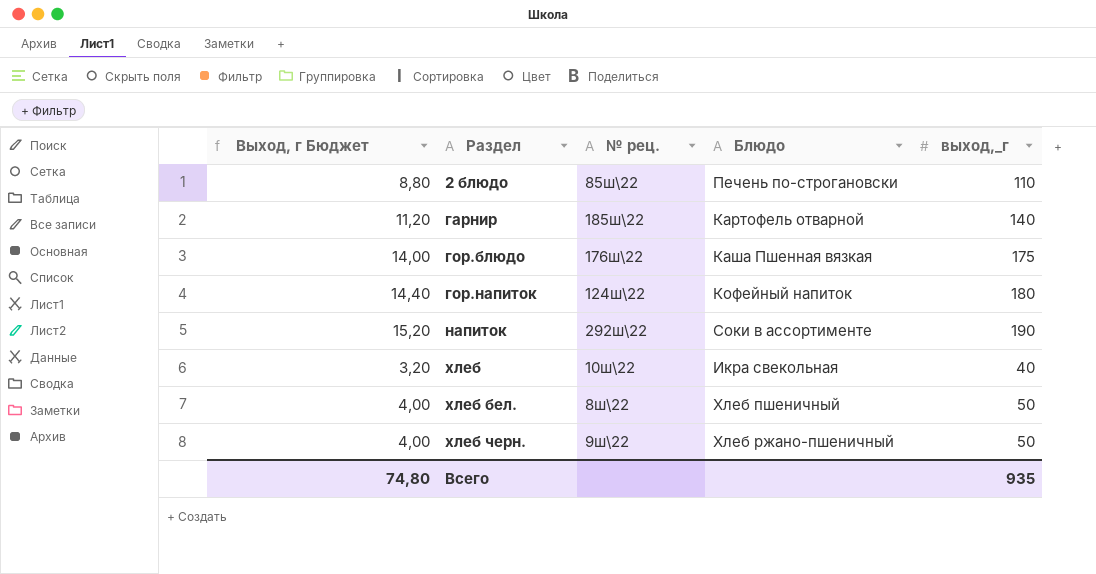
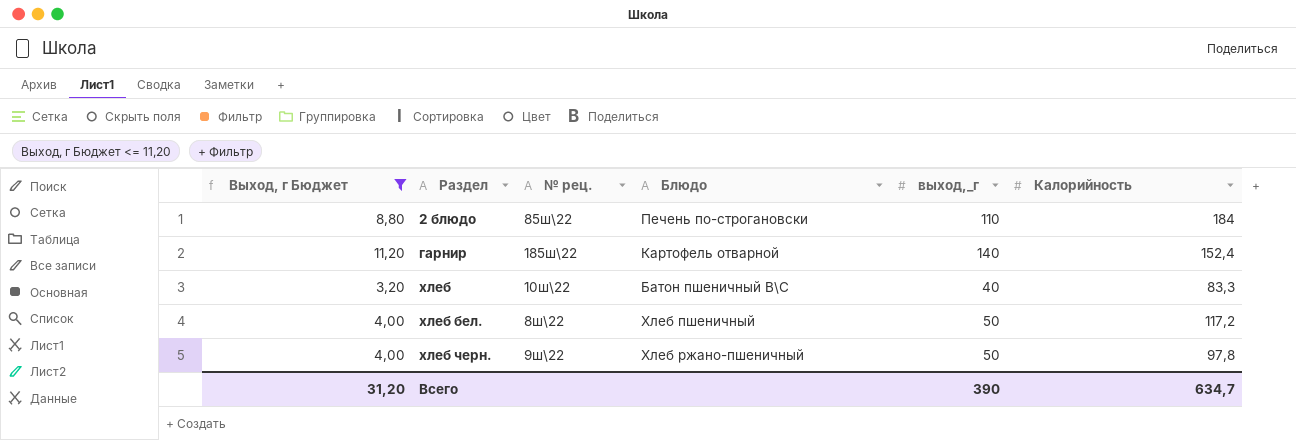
filter: none -> Выход, г Бюджет <= 11,20
column Калорийность | position: none -> 6
хлеб | Блюдо: Икра свекольная -> Батон пшеничный В\С
Всего | Выход, г Бюджет: 74,80 -> 31,20
Всего | выход,_г: 935 -> 390

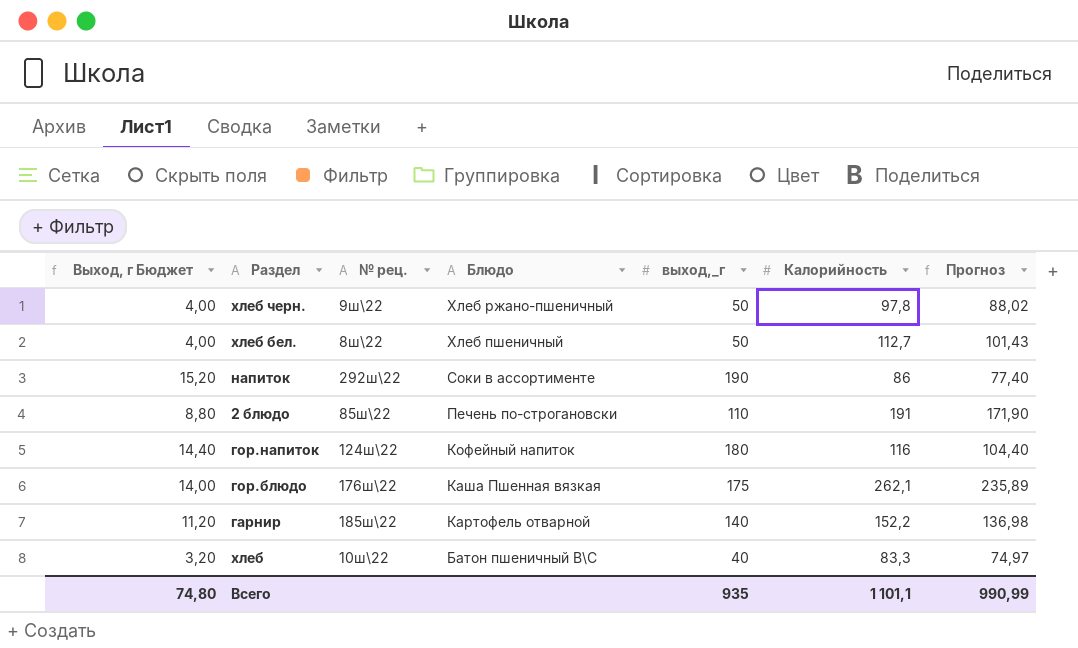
filter: Выход, г Бюджет <= 11,20 -> none
row order: Раздел ascending -> Блюдо descending
column Прогноз | formula: none -> [Калорийность] * 0,9
хлеб бел. | Калорийность: 117,2 -> 112,7
2 блюдо | Калорийность: 184 -> 191
гарнир | Калорийность: 152,4 -> 152,2
Всего | Выход, г Бюджет: 31,20 -> 74,80
Всего | выход,_г: 390 -> 935
Всего | Калорийность: 634,7 -> 1 101,1

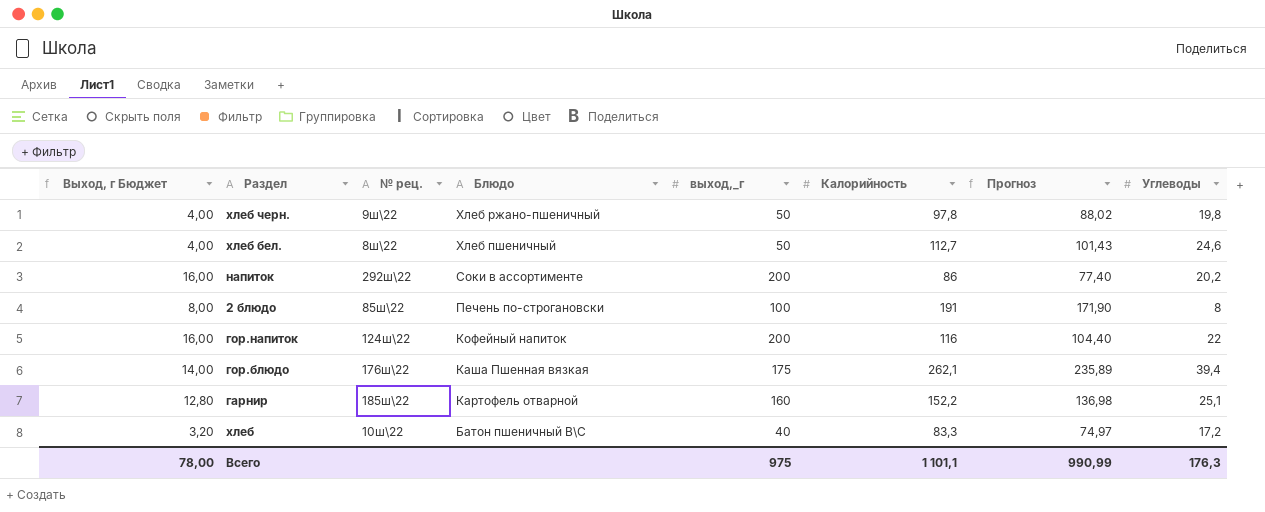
column Углеводы | position: none -> 8
напиток | Выход, г Бюджет: 15,20 -> 16,00
напиток | выход,_г: 190 -> 200
2 блюдо | Выход, г Бюджет: 8,80 -> 8,00
2 блюдо | выход,_г: 110 -> 100
гор.напиток | Выход, г Бюджет: 14,40 -> 16,00
гор.напиток | выход,_г: 180 -> 200
гарнир | Выход, г Бюджет: 11,20 -> 12,80
гарнир | выход,_г: 140 -> 160
Всего | Выход, г Бюджет: 74,80 -> 78,00
Всего | выход,_г: 935 -> 975

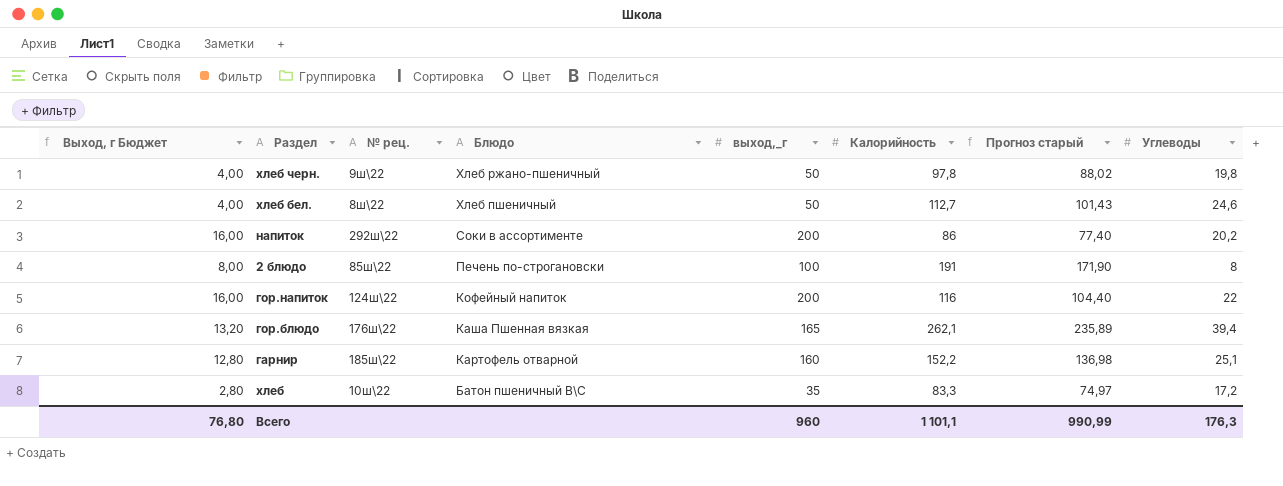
column name: Прогноз -> Прогноз старый
гор.блюдо | Выход, г Бюджет: 14,00 -> 13,20
гор.блюдо | выход,_г: 175 -> 165
хлеб | Выход, г Бюджет: 3,20 -> 2,80
хлеб | выход,_г: 40 -> 35
Всего | Выход, г Бюджет: 78,00 -> 76,80
Всего | выход,_г: 975 -> 960

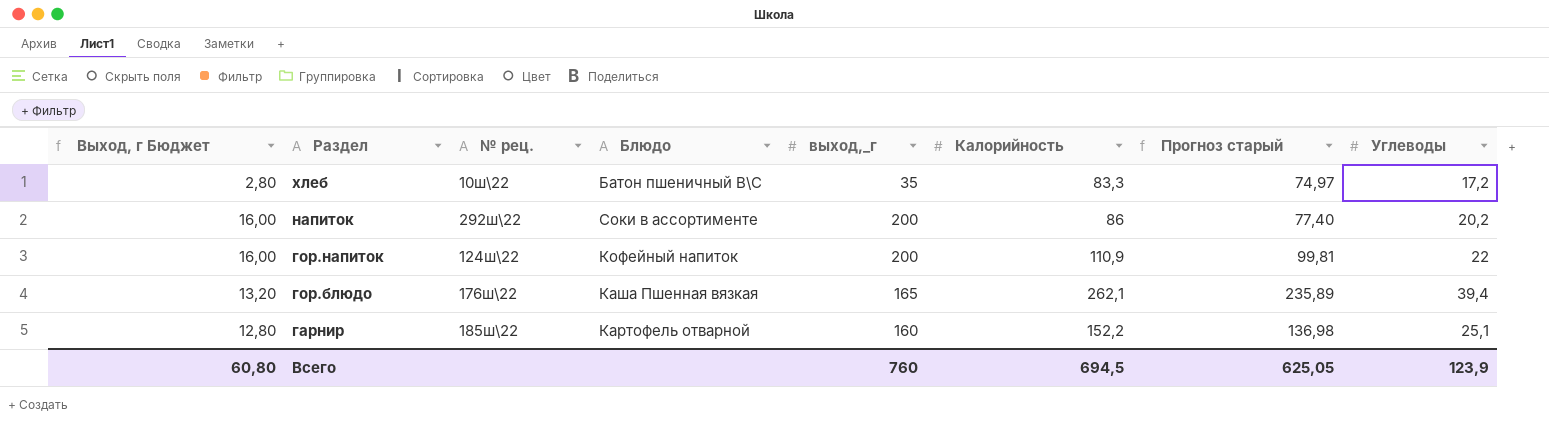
row order: Блюдо descending -> Раздел descending
row хлеб черн.: 4,00 | 9ш\22 | Хлеб ржано-пшеничный | 50 | 97,8 | 88,02 | 19,8 -> none
row хлеб бел.: 4,00 | 8ш\22 | Хлеб пшеничный | 50 | 112,7 | 101,43 | 24,6 -> none
row 2 блюдо: 8,00 | 85ш\22 | Печень по-строгановски | 100 | 191 | 171,90 | 8 -> none
гор.напиток | Калорийность: 116 -> 110,9
гор.напиток | Прогноз старый: 104,40 -> 99,81
Всего | Выход, г Бюджет: 76,80 -> 60,80
Всего | выход,_г: 960 -> 760
Всего | Калорийность: 1 101,1 -> 694,5
Всего | Прогноз старый: 990,99 -> 625,05
Всего | Углеводы: 176,3 -> 123,9

